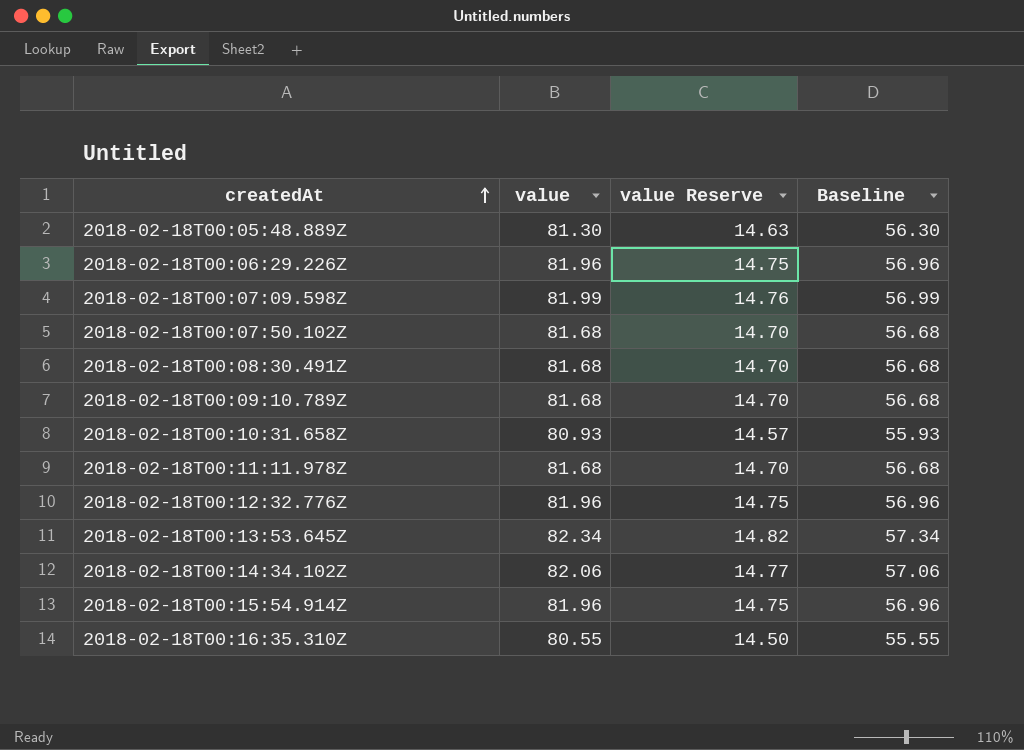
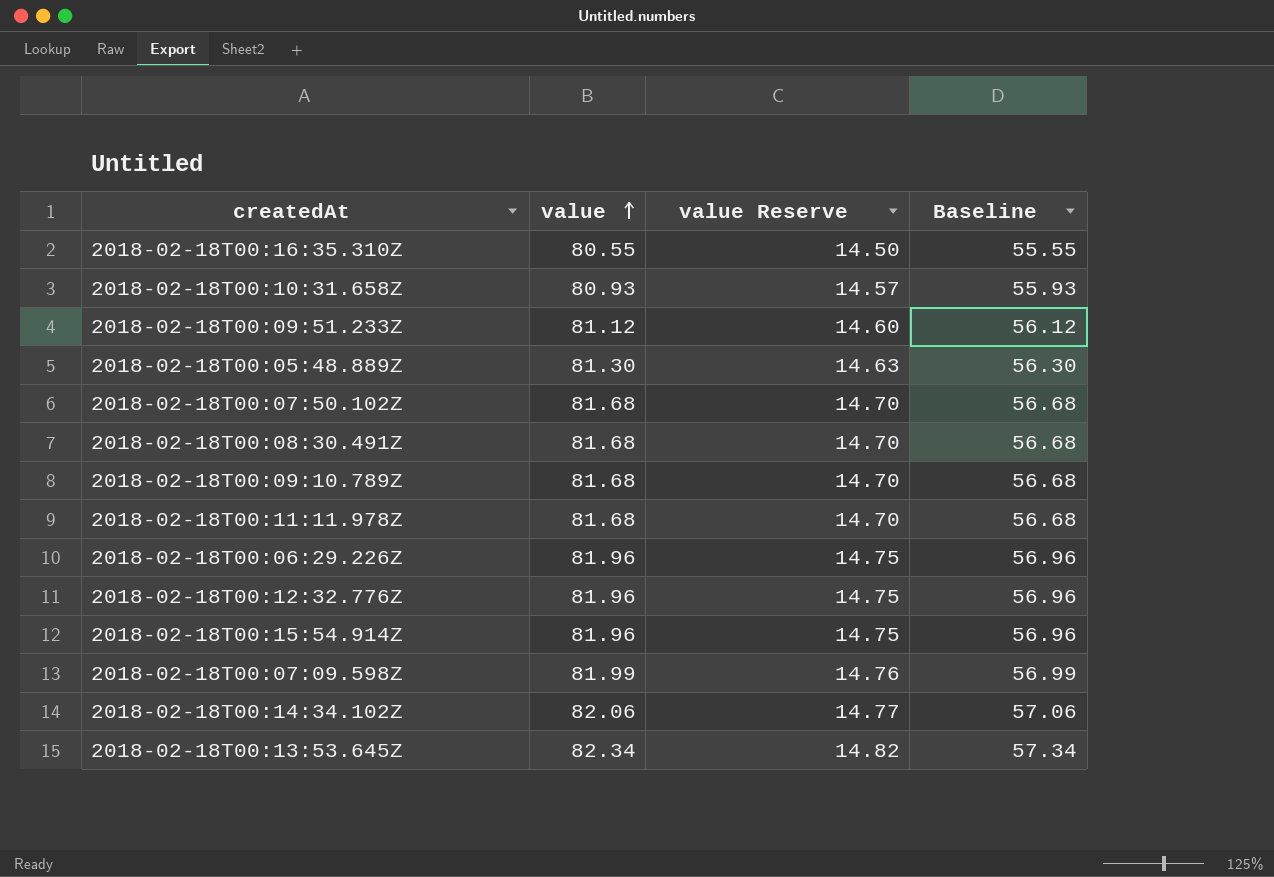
row order: createdAt ascending -> value ascending
row 2018-02-18T00:09:51.233Z: none -> 81.12 | 14.60 | 56.12

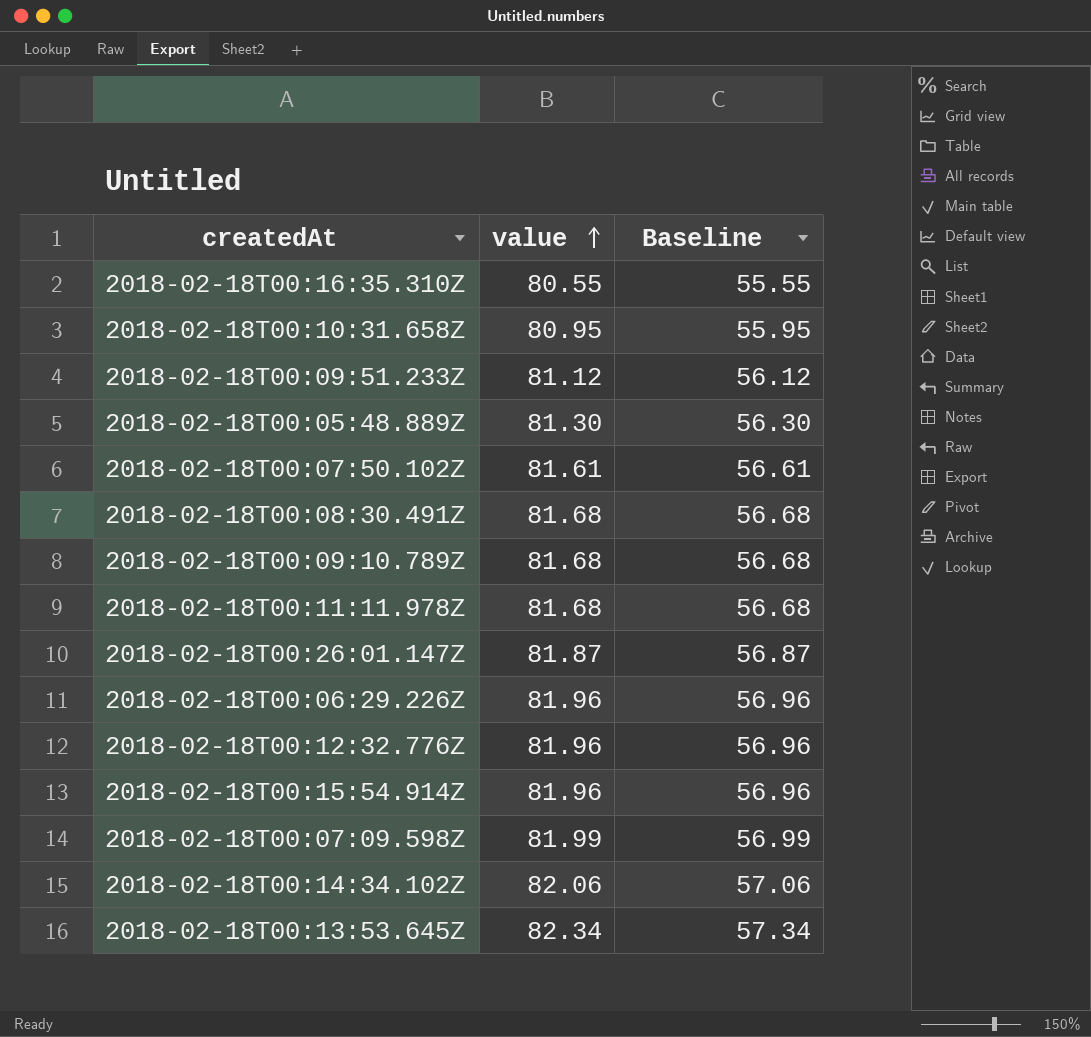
column value Reserve | formula: [value] * 0.18 -> none
2018-02-18T00:10:31.658Z | value: 80.93 -> 80.95
2018-02-18T00:10:31.658Z | Baseline: 55.93 -> 55.95
2018-02-18T00:07:50.102Z | value: 81.68 -> 81.61
2018-02-18T00:07:50.102Z | Baseline: 56.68 -> 56.61
row 2018-02-18T00:26:01.147Z: none -> 81.87 | 56.87

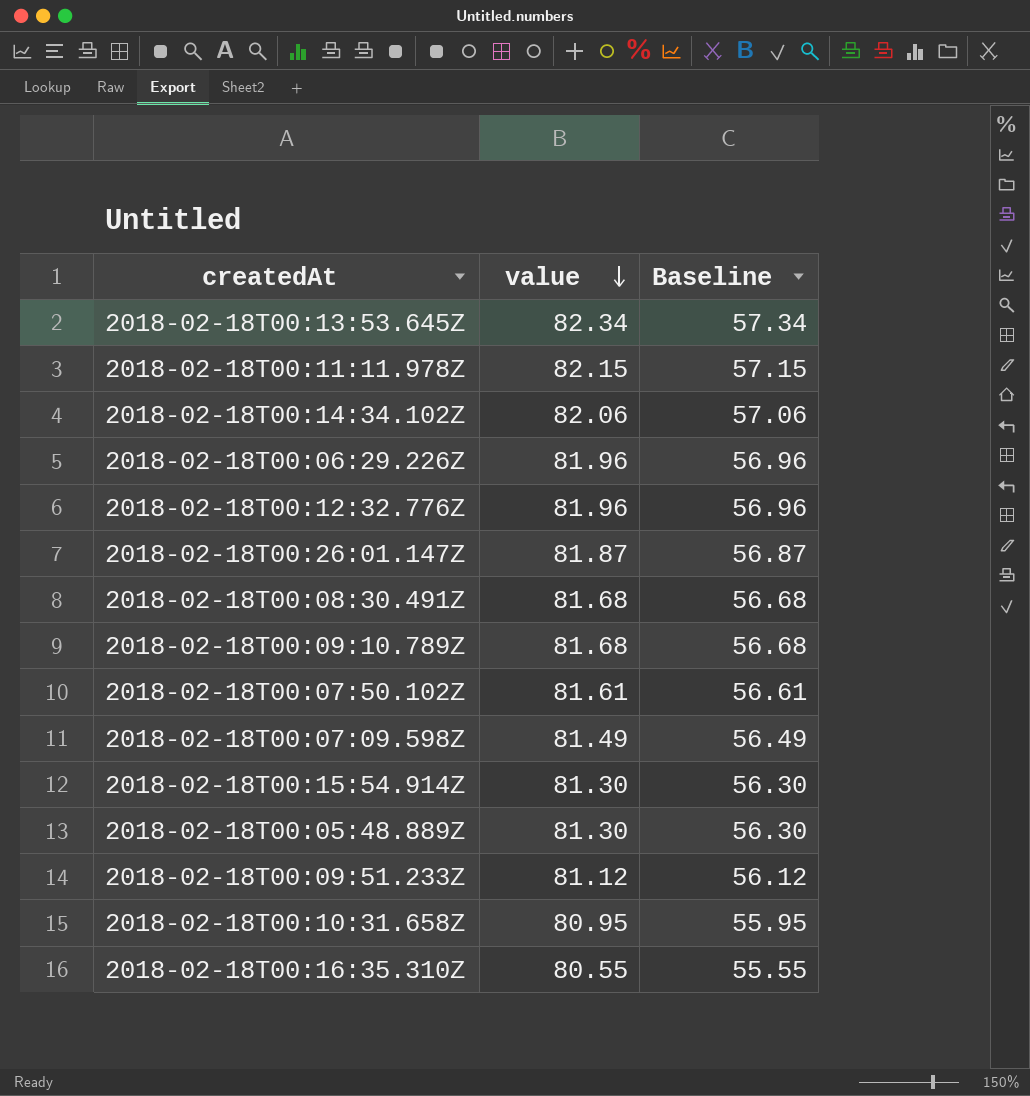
row order: value ascending -> value descending
2018-02-18T00:11:11.978Z | value: 81.68 -> 82.15
2018-02-18T00:11:11.978Z | Baseline: 56.68 -> 57.15
2018-02-18T00:07:09.598Z | value: 81.99 -> 81.49
2018-02-18T00:07:09.598Z | Baseline: 56.99 -> 56.49
2018-02-18T00:15:54.914Z | value: 81.96 -> 81.30
2018-02-18T00:15:54.914Z | Baseline: 56.96 -> 56.30

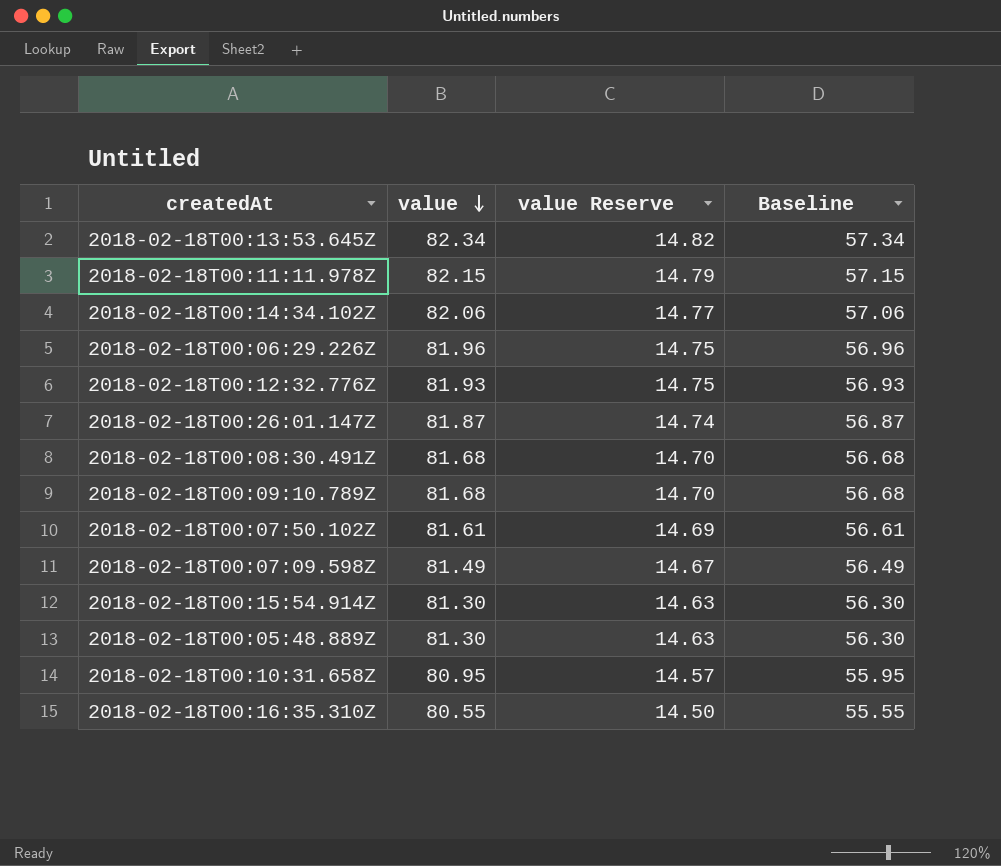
column value Reserve | formula: none -> [value] * 0.18
row 2018-02-18T00:09:51.233Z: 81.12 | 56.12 -> none
2018-02-18T00:12:32.776Z | value: 81.96 -> 81.93
2018-02-18T00:12:32.776Z | Baseline: 56.96 -> 56.93

